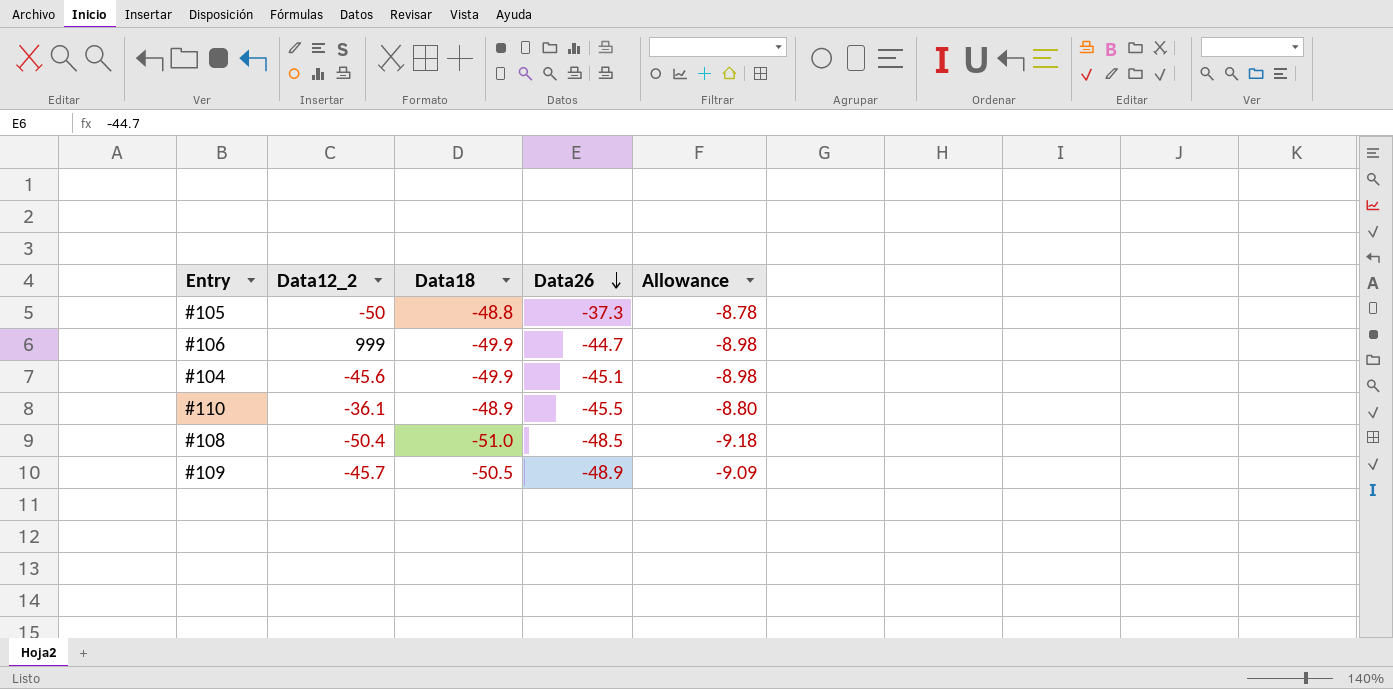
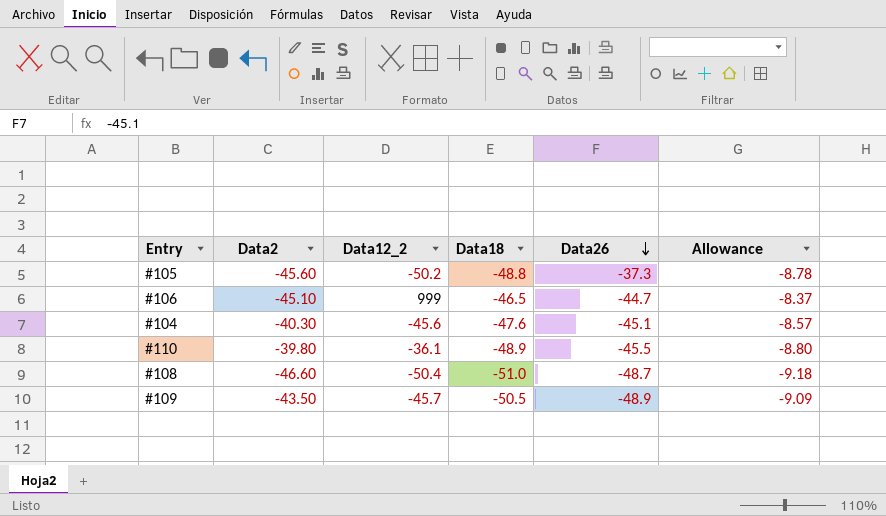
column Data2 | position: none -> 2
#105 | Data12_2: -50 -> -50.2
#106 | Data18: -49.9 -> -46.5
#106 | Allowance: -8.98 -> -8.37
#104 | Data18: -49.9 -> -47.6
#104 | Allowance: -8.98 -> -8.57
#108 | Data26: -48.5 -> -48.7

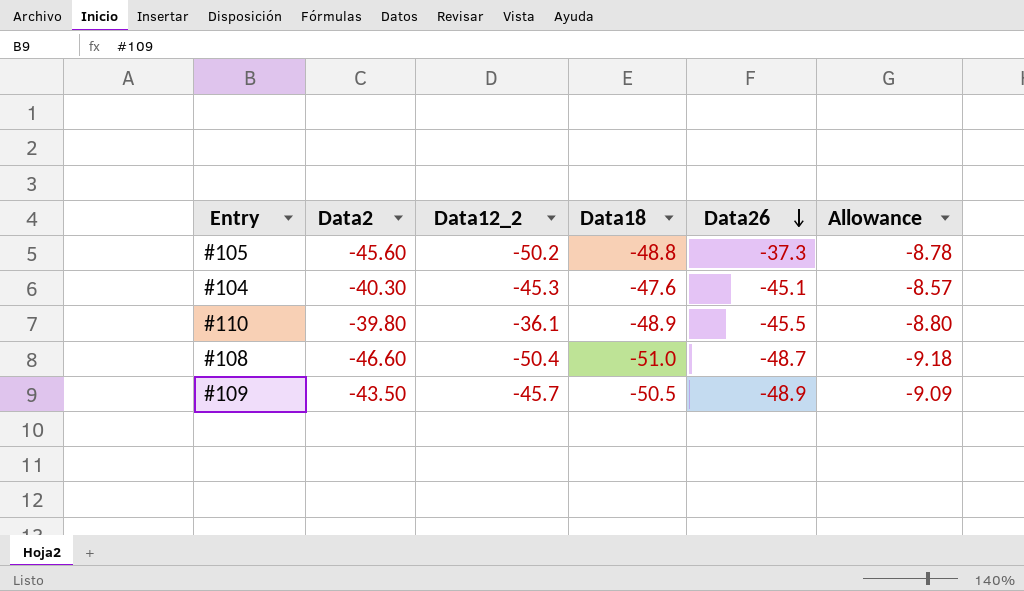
row #106: -45.10 | 999 | -46.5 | -44.7 | -8.37 -> none
#104 | Data12_2: -45.6 -> -45.3

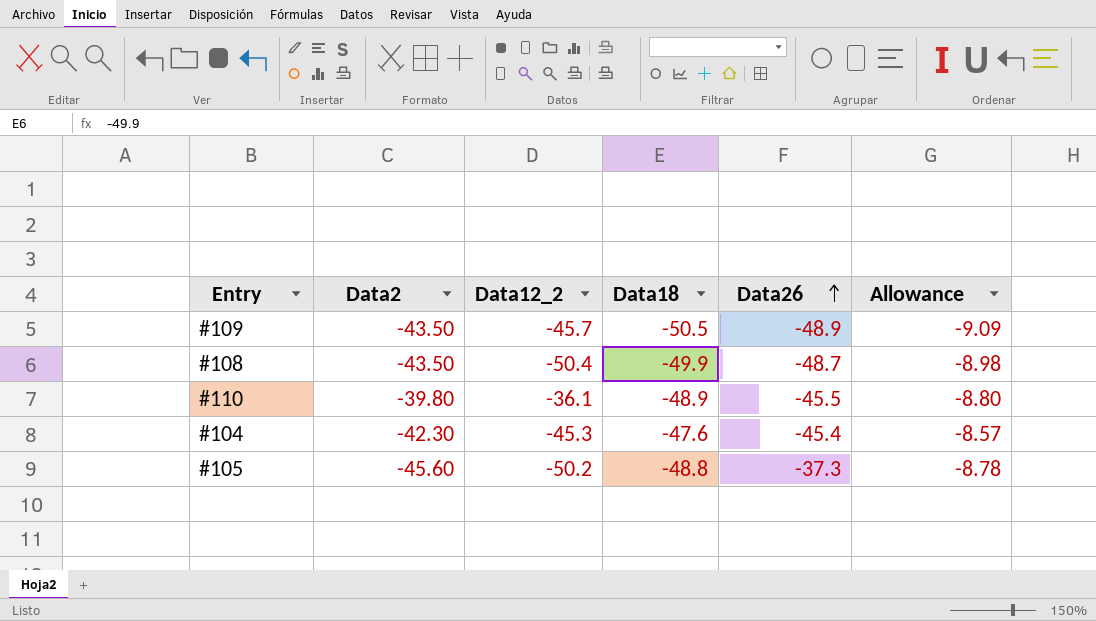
row order: Data26 descending -> Data26 ascending
#108 | Data2: -46.60 -> -43.50
#108 | Data18: -51.0 -> -49.9
#108 | Allowance: -9.18 -> -8.98
#104 | Data2: -40.30 -> -42.30
#104 | Data26: -45.1 -> -45.4

